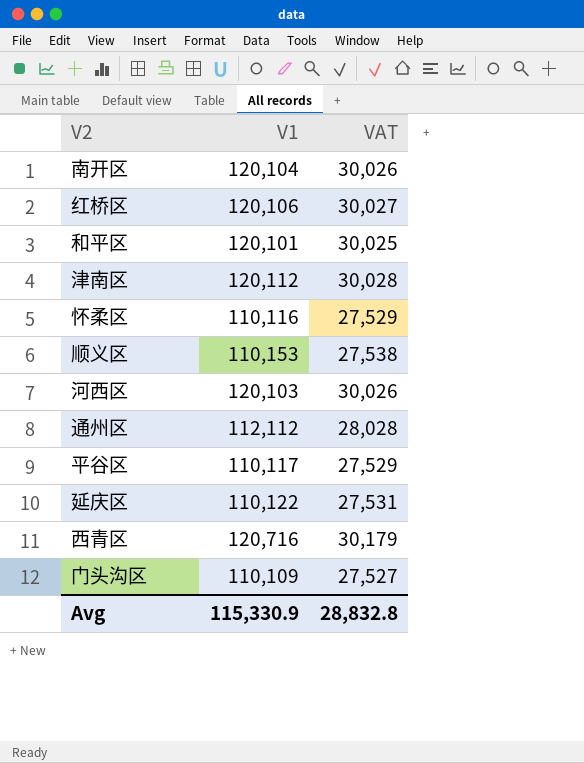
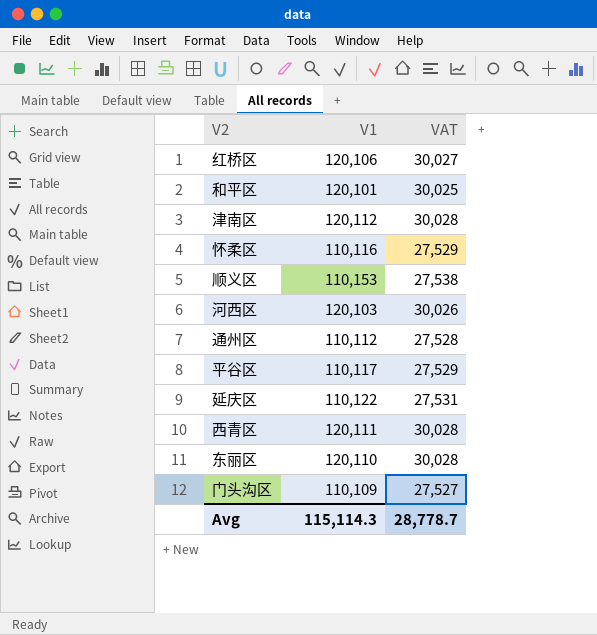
row 南开区: 120,104 | 30,026 -> none
通州区 | V1: 112,112 -> 110,112
通州区 | VAT: 28,028 -> 27,528
西青区 | V1: 120,716 -> 120,111
西青区 | VAT: 30,179 -> 30,028
row 东丽区: none -> 120,110 | 30,028
Avg | V1: 115,330.9 -> 115,114.3
Avg | VAT: 28,832.8 -> 28,778.7

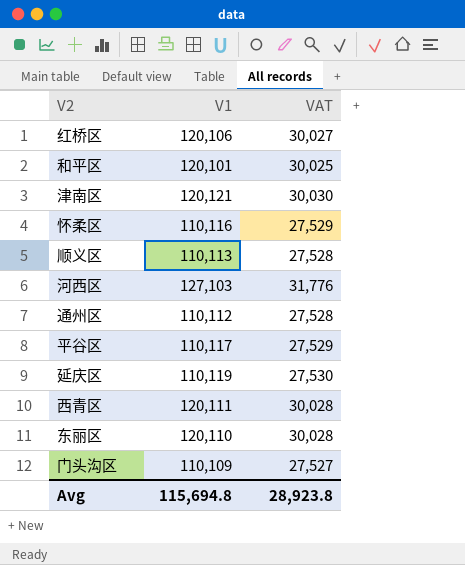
津南区 | V1: 120,112 -> 120,121
津南区 | VAT: 30,028 -> 30,030
顺义区 | V1: 110,153 -> 110,113
顺义区 | VAT: 27,538 -> 27,528
河西区 | V1: 120,103 -> 127,103
河西区 | VAT: 30,026 -> 31,776
延庆区 | V1: 110,122 -> 110,119
延庆区 | VAT: 27,531 -> 27,530
Avg | V1: 115,114.3 -> 115,694.8
Avg | VAT: 28,778.7 -> 28,923.8

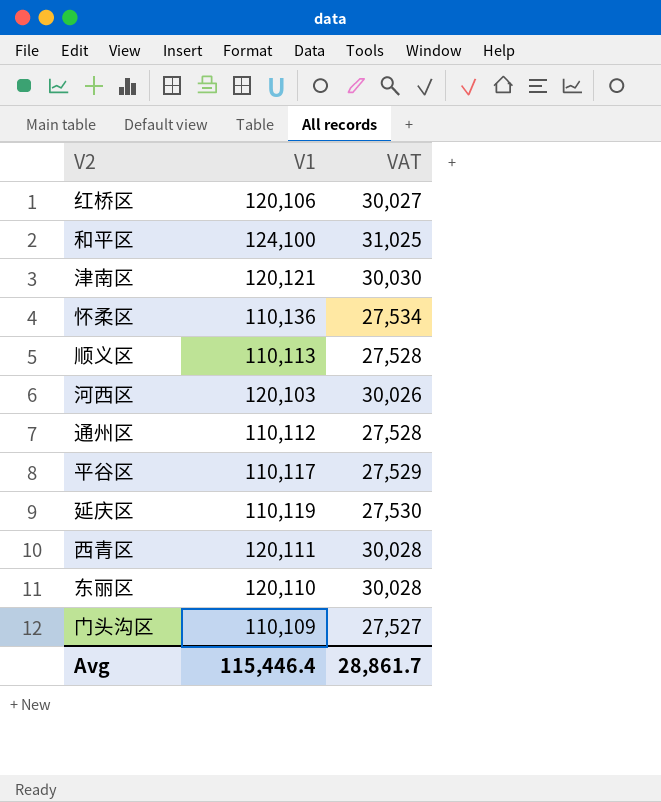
和平区 | V1: 120,101 -> 124,100
和平区 | VAT: 30,025 -> 31,025
怀柔区 | V1: 110,116 -> 110,136
怀柔区 | VAT: 27,529 -> 27,534
河西区 | V1: 127,103 -> 120,103
河西区 | VAT: 31,776 -> 30,026
Avg | V1: 115,694.8 -> 115,446.4
Avg | VAT: 28,923.8 -> 28,861.7

